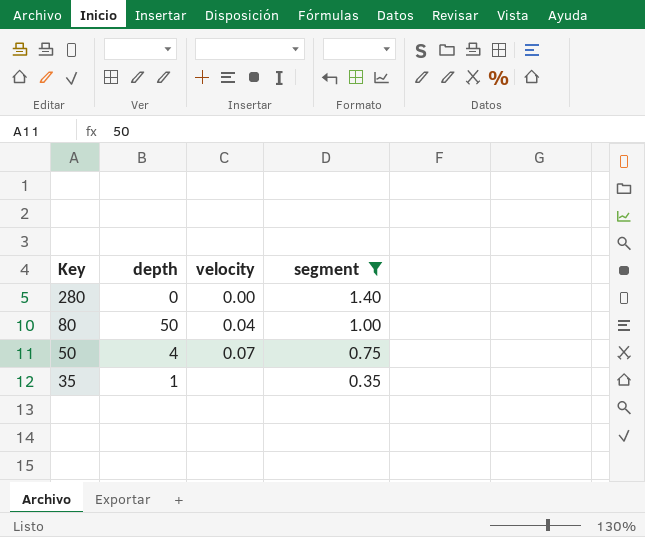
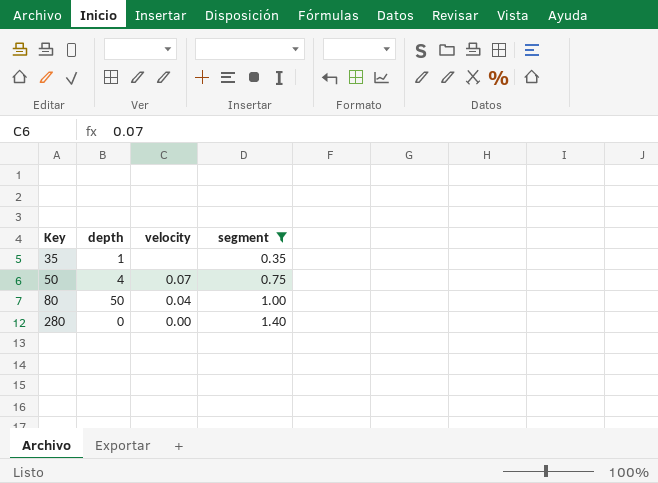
row order: Key descending -> Key ascending

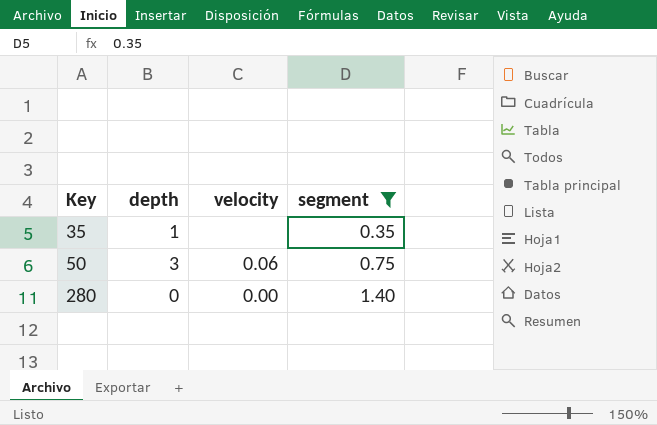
row 80: 50 | 0.04 | 1.00 -> none
50 | depth: 4 -> 3
50 | velocity: 0.07 -> 0.06

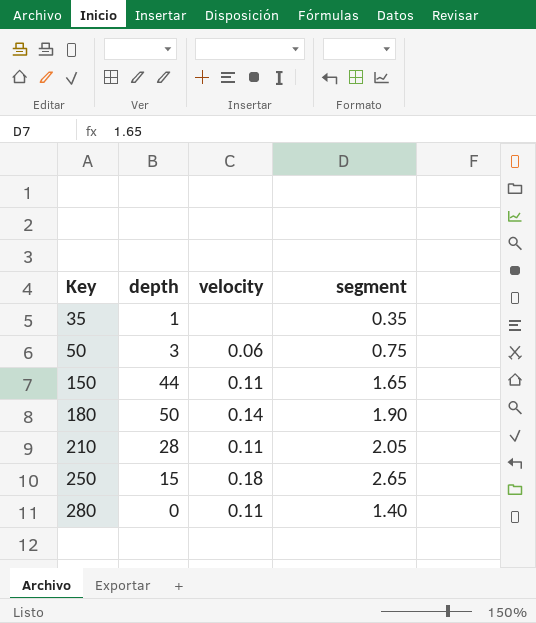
filter: segment <= 1.40 -> none
280 | velocity: 0.00 -> 0.11

